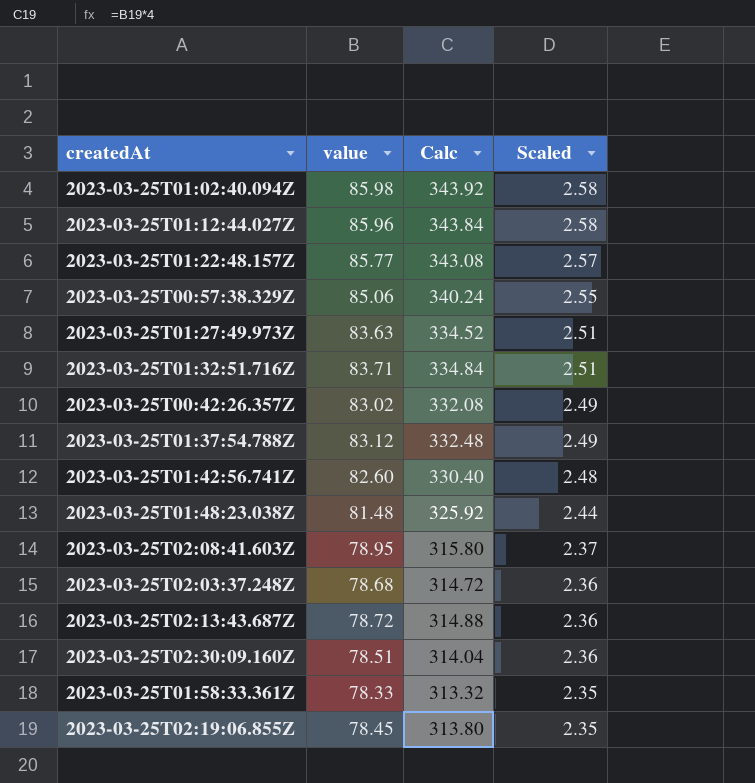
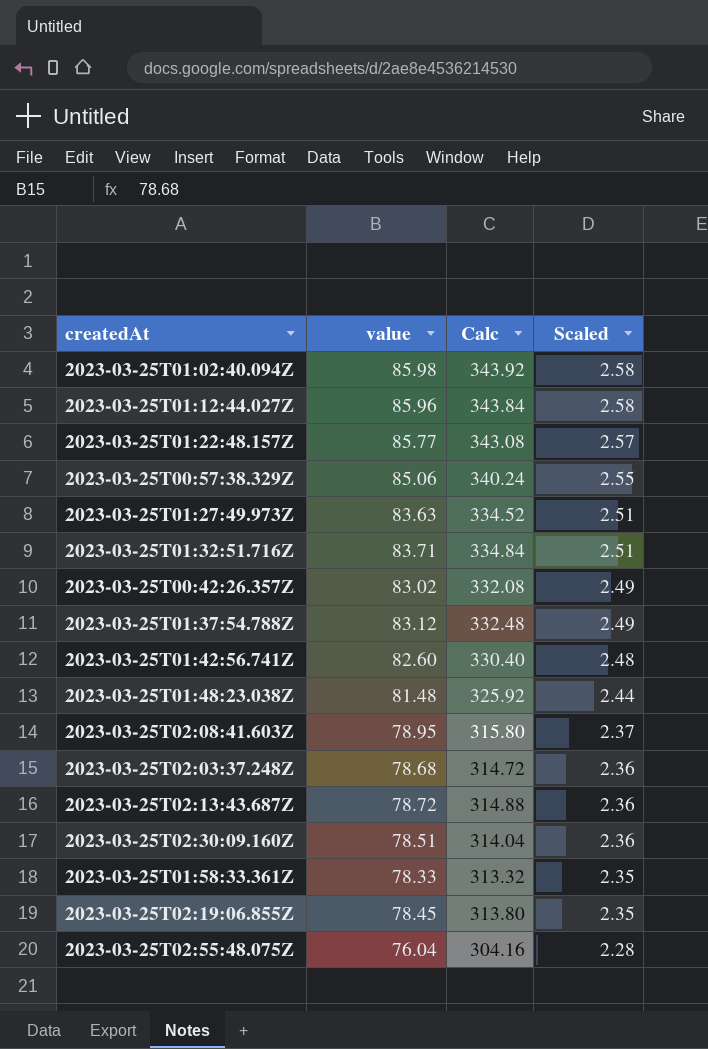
row 2023-03-25T02:55:48.075Z: none -> 76.04 | 304.16 | 2.28

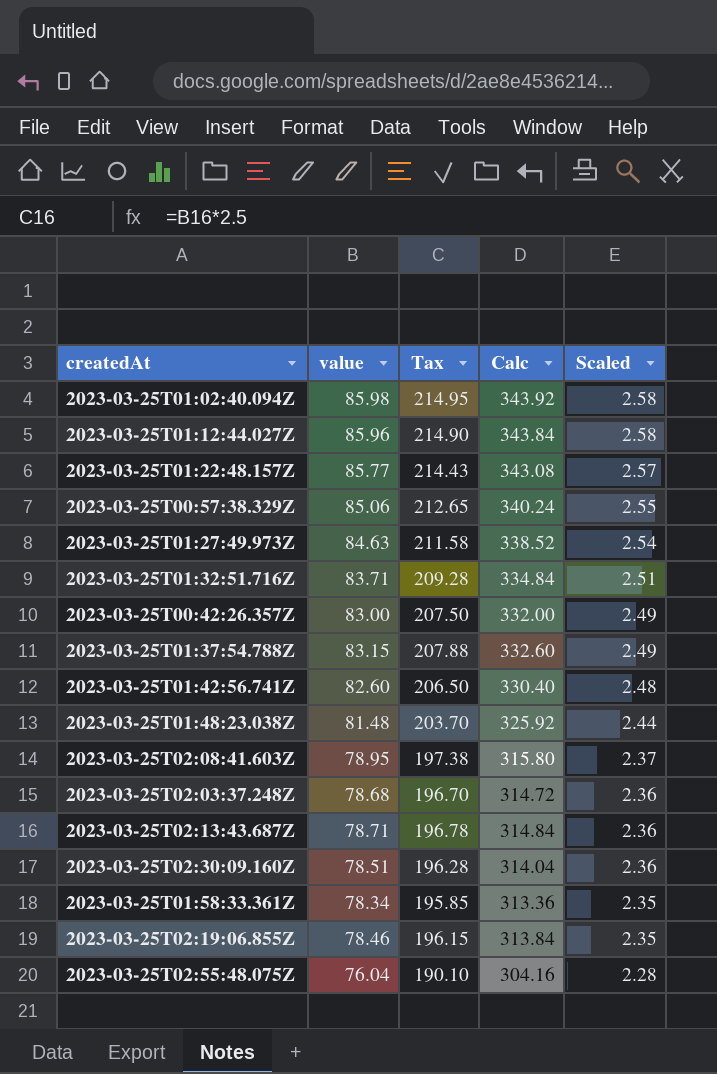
column Tax | formula: none -> [value] * 2.5
2023-03-25T01:27:49.973Z | value: 83.63 -> 84.63
2023-03-25T01:27:49.973Z | Calc: 334.52 -> 338.52
2023-03-25T01:27:49.973Z | Scaled: 2.51 -> 2.54
2023-03-25T00:42:26.357Z | value: 83.02 -> 83.00
2023-03-25T00:42:26.357Z | Calc: 332.08 -> 332.00
2023-03-25T01:37:54.788Z | value: 83.12 -> 83.15
2023-03-25T01:37:54.788Z | Calc: 332.48 -> 332.60
2023-03-25T02:13:43.687Z | value: 78.72 -> 78.71
2023-03-25T02:13:43.687Z | Calc: 314.88 -> 314.84
2023-03-25T01:58:33.361Z | value: 78.33 -> 78.34
2023-03-25T01:58:33.361Z | Calc: 313.32 -> 313.36
2023-03-25T02:19:06.855Z | value: 78.45 -> 78.46
2023-03-25T02:19:06.855Z | Calc: 313.80 -> 313.84

